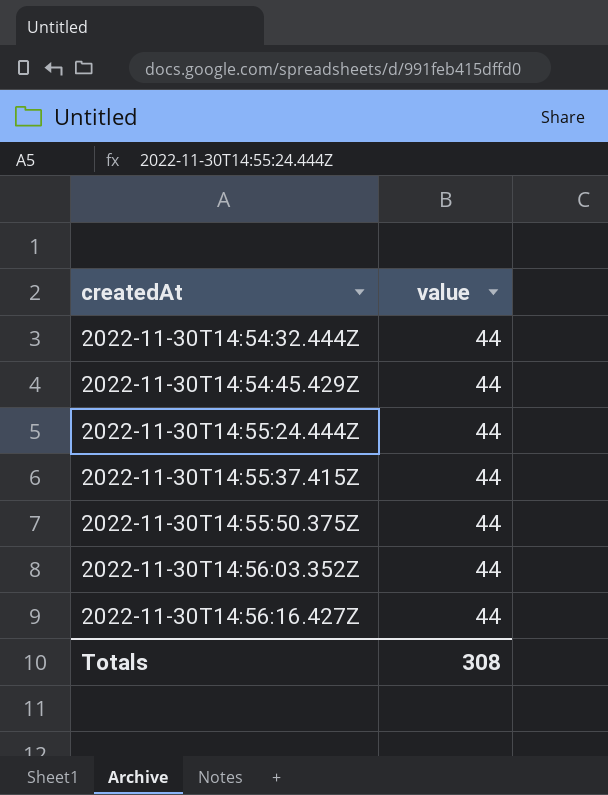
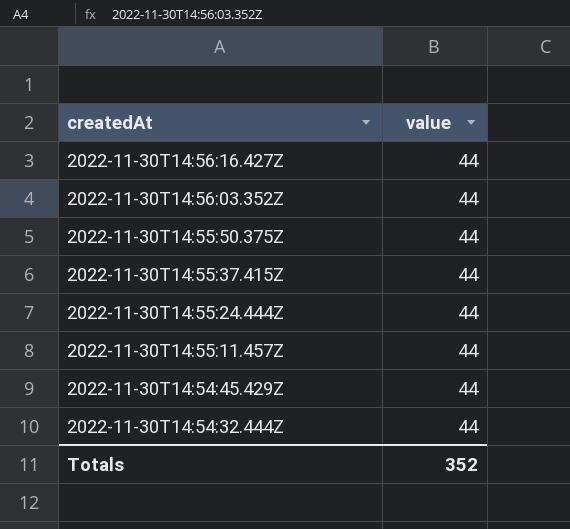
row order: createdAt ascending -> createdAt descending
row 2022-11-30T14:55:11.457Z: none -> 44
Totals | value: 308 -> 352

